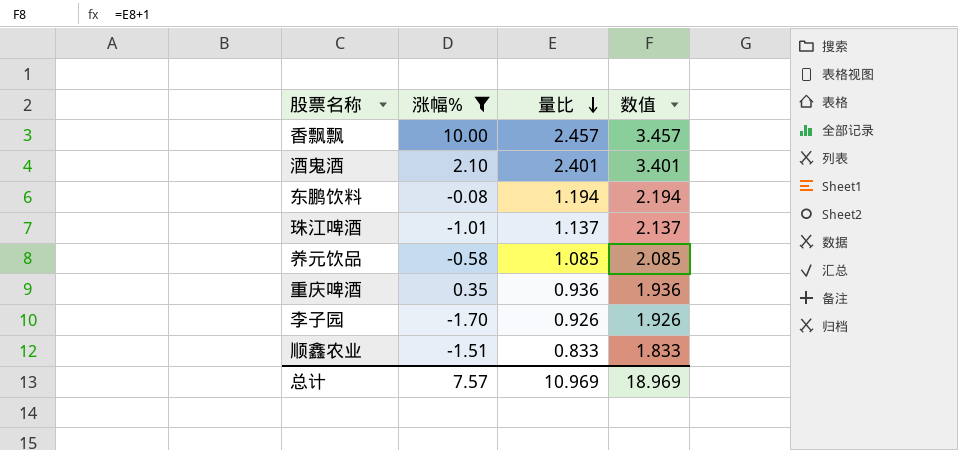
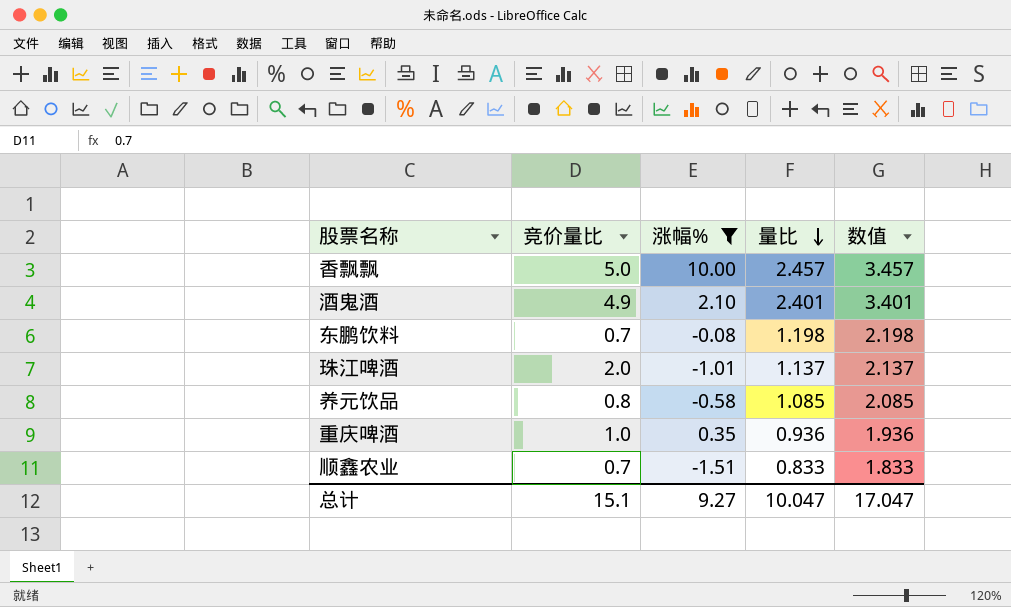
column 竞价量比 | position: none -> 2
row 李子园: -1.70 | 0.926 | 1.926 -> none
东鹏饮料 | 量比: 1.194 -> 1.198
东鹏饮料 | 数值: 2.194 -> 2.198
总计 | 涨幅%: 7.57 -> 9.27
总计 | 量比: 10.969 -> 10.047
总计 | 数值: 18.969 -> 17.047

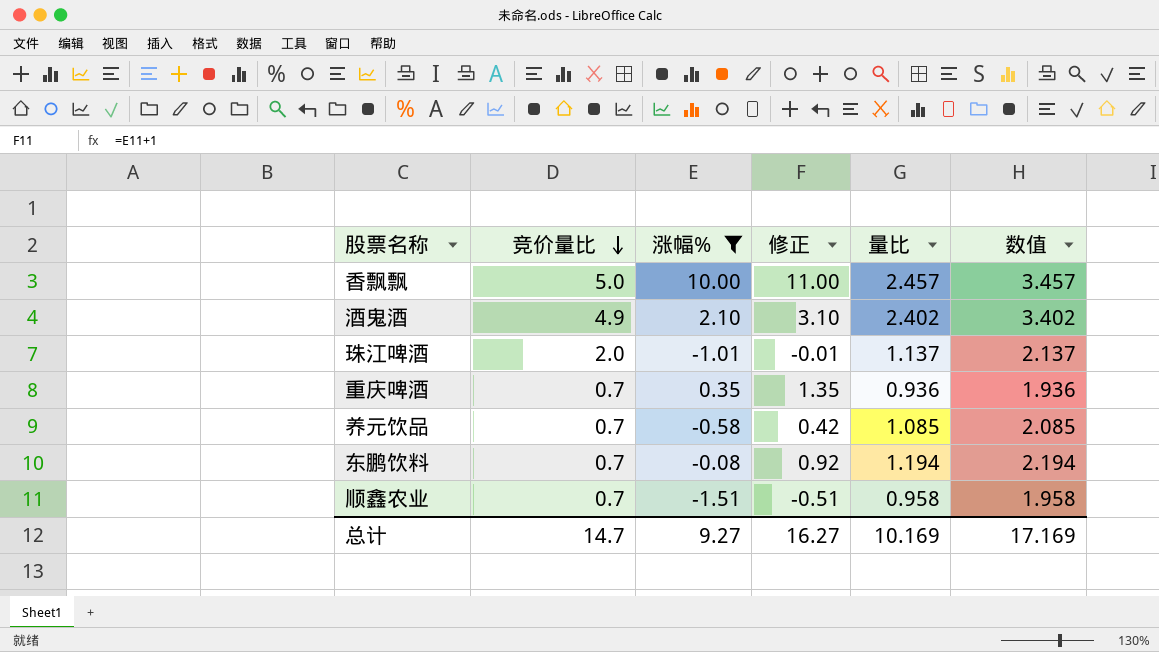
row order: 量比 descending -> 竞价量比 descending
column 修正 | formula: none -> [涨幅%] + 1
酒鬼酒 | 量比: 2.401 -> 2.402
酒鬼酒 | 数值: 3.401 -> 3.402
重庆啤酒 | 竞价量比: 1.0 -> 0.7
养元饮品 | 竞价量比: 0.8 -> 0.7
东鹏饮料 | 量比: 1.198 -> 1.194
东鹏饮料 | 数值: 2.198 -> 2.194
顺鑫农业 | 量比: 0.833 -> 0.958
顺鑫农业 | 数值: 1.833 -> 1.958
总计 | 竞价量比: 15.1 -> 14.7
总计 | 量比: 10.047 -> 10.169
总计 | 数值: 17.047 -> 17.169

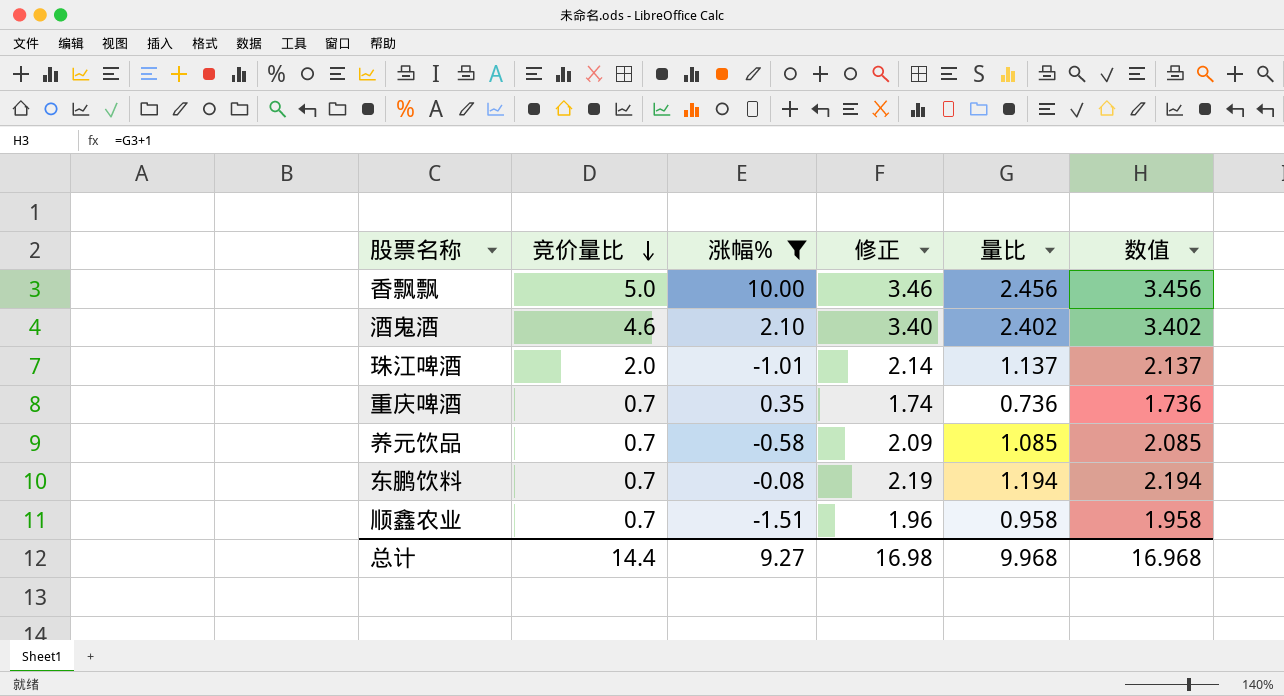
column 修正 | formula: [涨幅%] + 1 -> [量比] + 1
香飘飘 | 量比: 2.457 -> 2.456
香飘飘 | 数值: 3.457 -> 3.456
酒鬼酒 | 竞价量比: 4.9 -> 4.6
重庆啤酒 | 量比: 0.936 -> 0.736
重庆啤酒 | 数值: 1.936 -> 1.736
总计 | 竞价量比: 14.7 -> 14.4
总计 | 修正: 16.27 -> 16.98
总计 | 量比: 10.169 -> 9.968
总计 | 数值: 17.169 -> 16.968

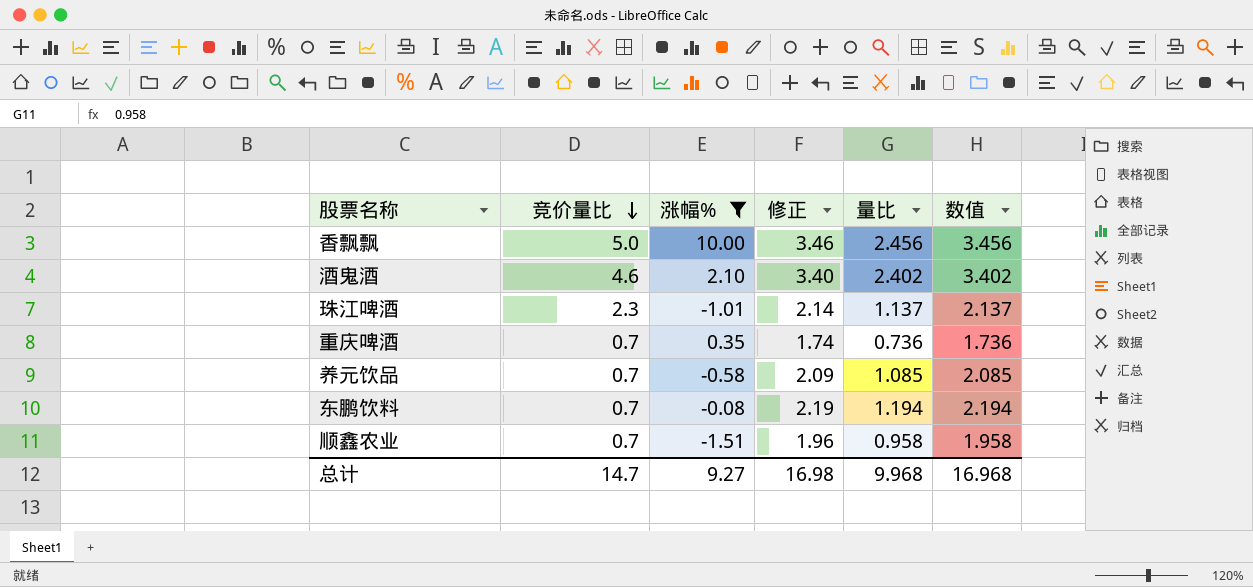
珠江啤酒 | 竞价量比: 2.0 -> 2.3
总计 | 竞价量比: 14.4 -> 14.7

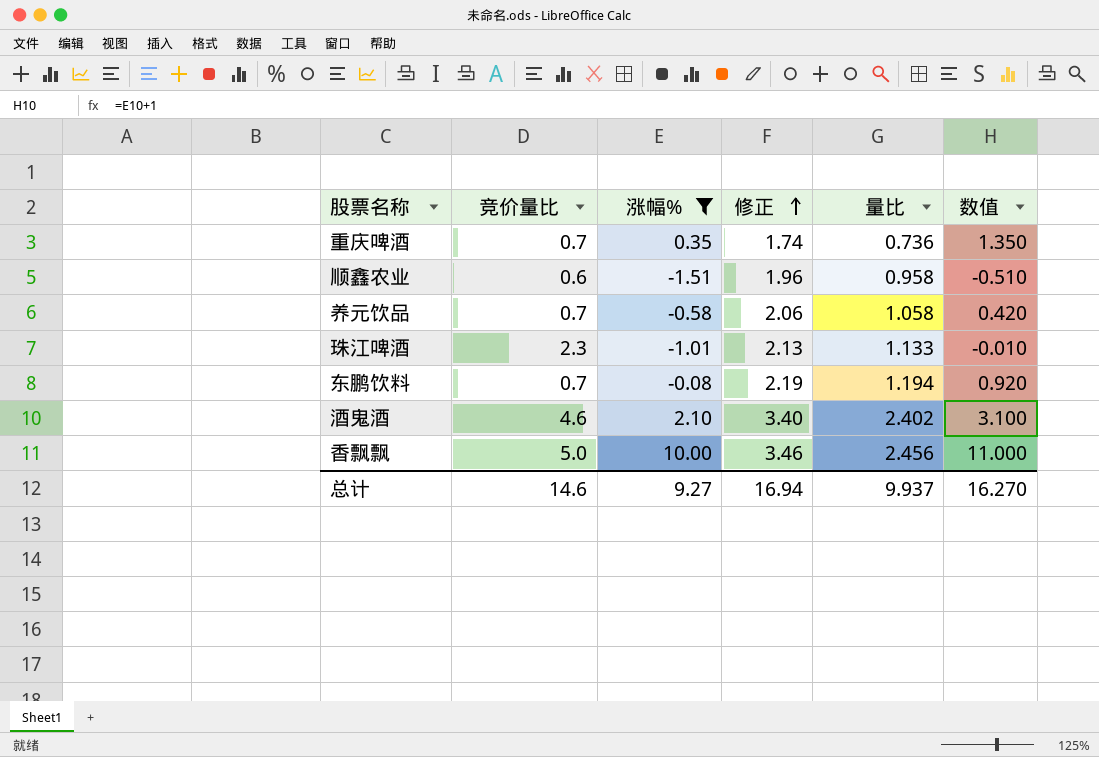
row order: 竞价量比 descending -> 修正 ascending
column 数值 | formula: [量比] + 1 -> [涨幅%] + 1
顺鑫农业 | 竞价量比: 0.7 -> 0.6
养元饮品 | 修正: 2.09 -> 2.06
养元饮品 | 量比: 1.085 -> 1.058
珠江啤酒 | 修正: 2.14 -> 2.13
珠江啤酒 | 量比: 1.137 -> 1.133
总计 | 竞价量比: 14.7 -> 14.6
总计 | 修正: 16.98 -> 16.94
总计 | 量比: 9.968 -> 9.937
总计 | 数值: 16.968 -> 16.270

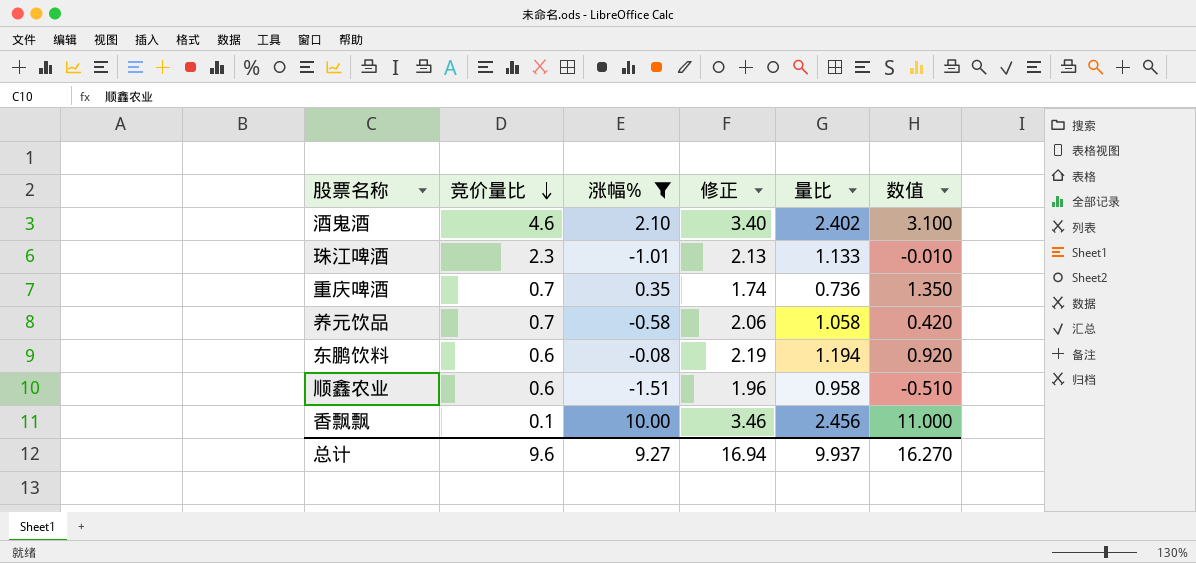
row order: 修正 ascending -> 竞价量比 descending
东鹏饮料 | 竞价量比: 0.7 -> 0.6
香飘飘 | 竞价量比: 5.0 -> 0.1
总计 | 竞价量比: 14.6 -> 9.6

